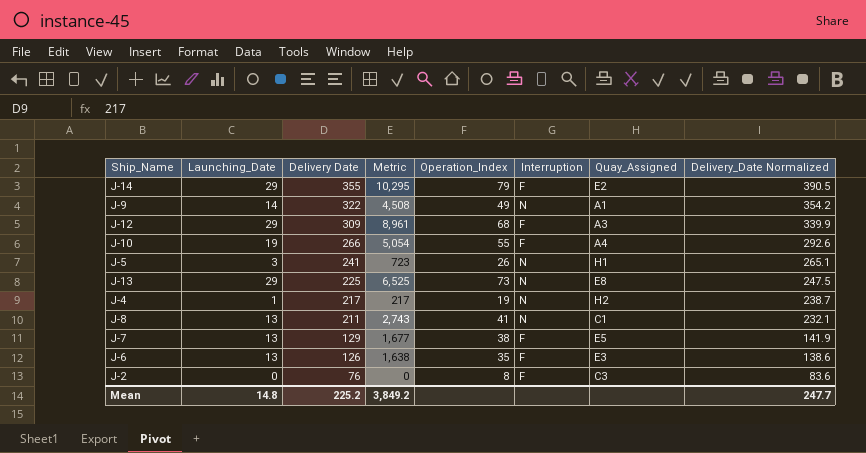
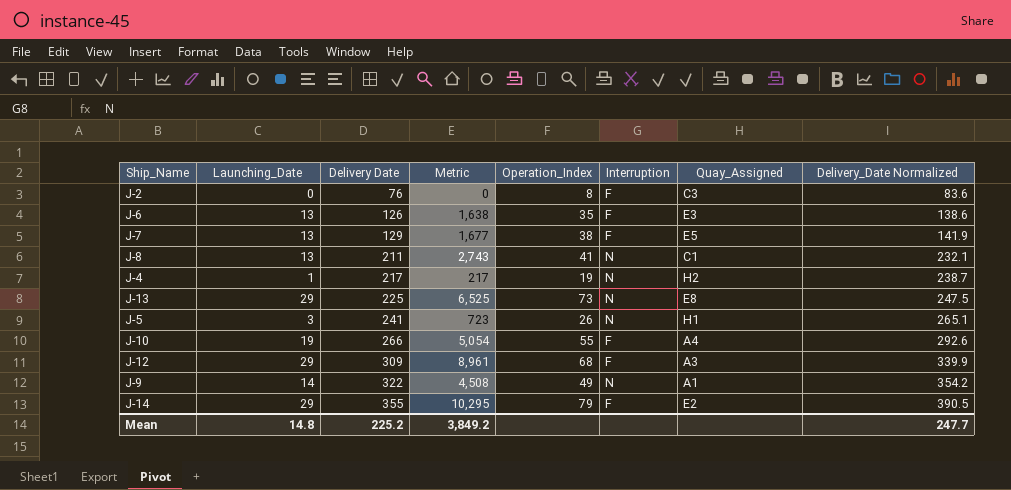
row order: Delivery Date descending -> Delivery Date ascending

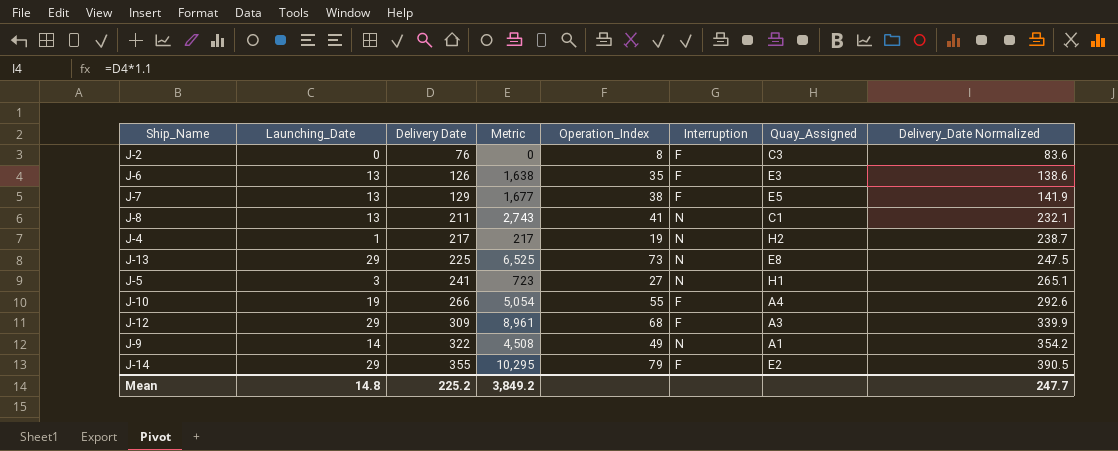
J-5 | Operation_Index: 26 -> 27

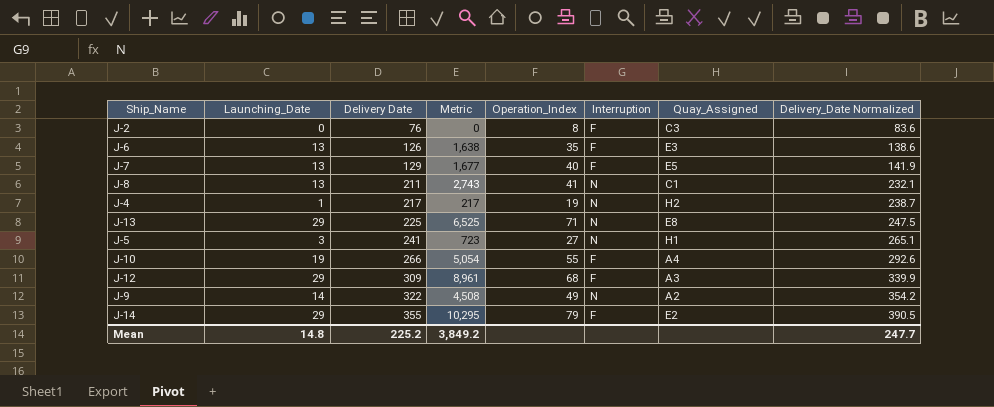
J-7 | Operation_Index: 38 -> 40
J-13 | Operation_Index: 73 -> 71
J-9 | Quay_Assigned: A1 -> A2

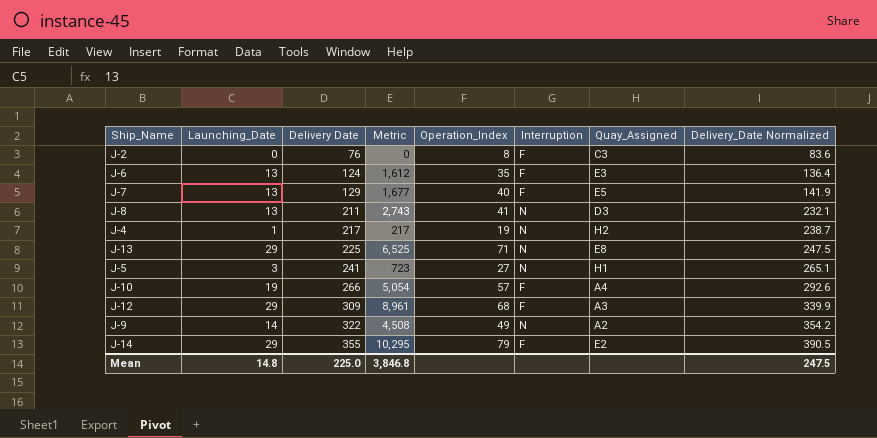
J-6 | Delivery Date: 126 -> 124
J-6 | Metric: 1,638 -> 1,612
J-6 | Delivery_Date Normalized: 138.6 -> 136.4
J-8 | Quay_Assigned: C1 -> D3
J-10 | Operation_Index: 55 -> 57
Mean | Delivery Date: 225.2 -> 225.0
Mean | Metric: 3,849.2 -> 3,846.8
Mean | Delivery_Date Normalized: 247.7 -> 247.5

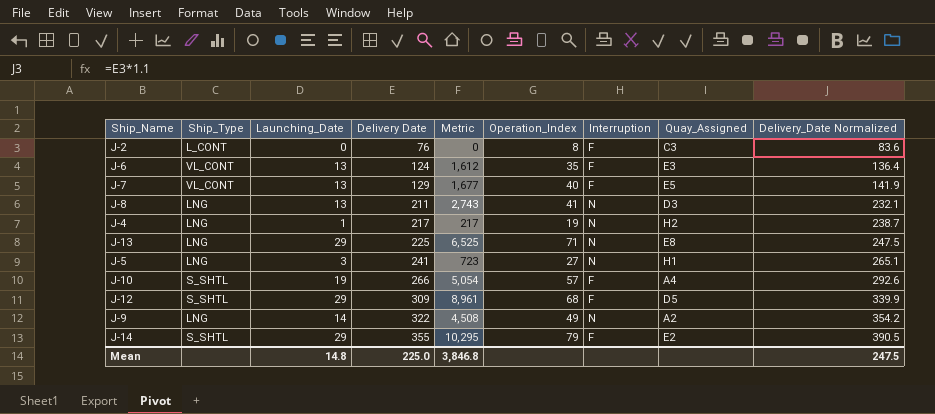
column Ship_Type | position: none -> 2
J-12 | Quay_Assigned: A3 -> D5

